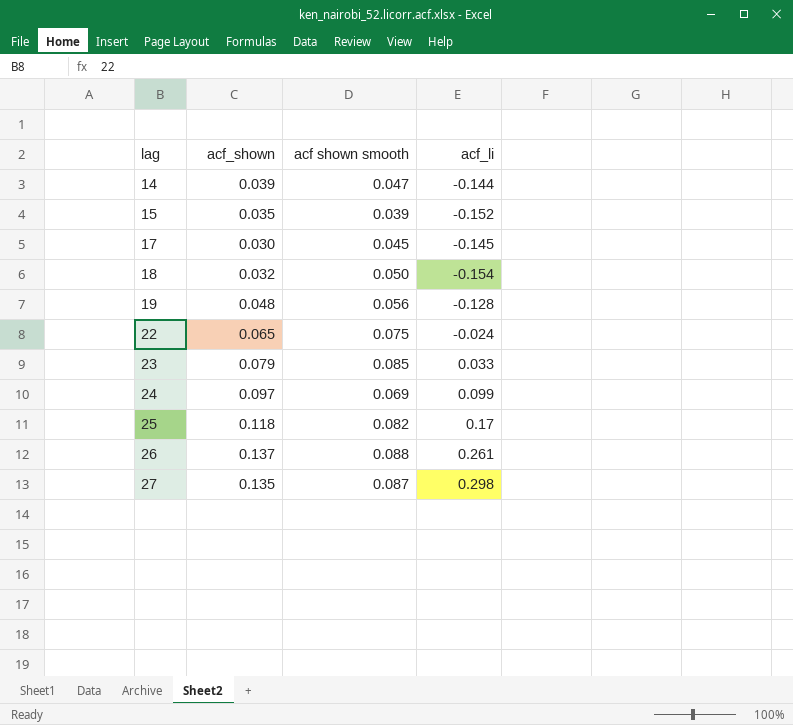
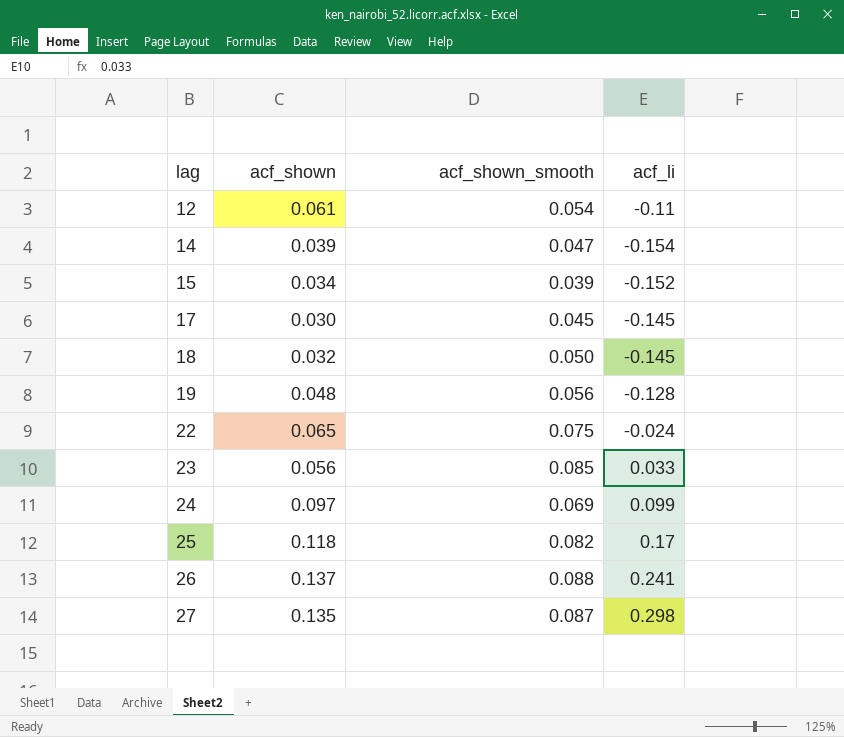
column name: acf shown smooth -> acf_shown_smooth
row 12: none -> 0.061 | 0.054 | -0.11
14 | acf_li: -0.144 -> -0.154
15 | acf_shown: 0.035 -> 0.034
18 | acf_li: -0.154 -> -0.145
23 | acf_shown: 0.079 -> 0.056
26 | acf_li: 0.261 -> 0.241

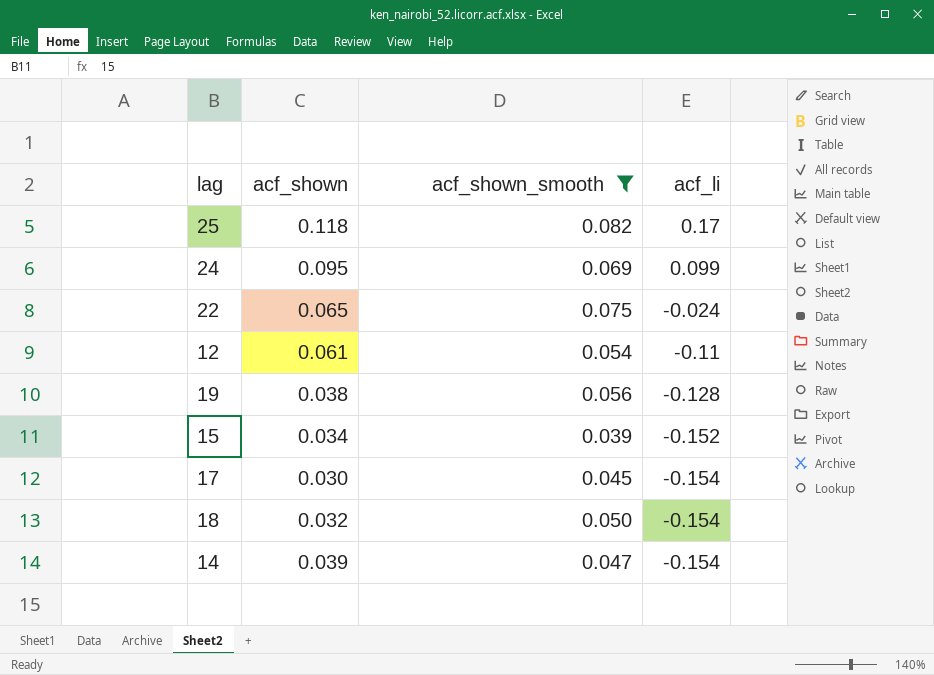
filter: none -> acf_shown_smooth <= 0.082
row order: lag ascending -> acf_li descending
24 | acf_shown: 0.097 -> 0.095
19 | acf_shown: 0.048 -> 0.038
17 | acf_li: -0.145 -> -0.154
18 | acf_li: -0.145 -> -0.154

